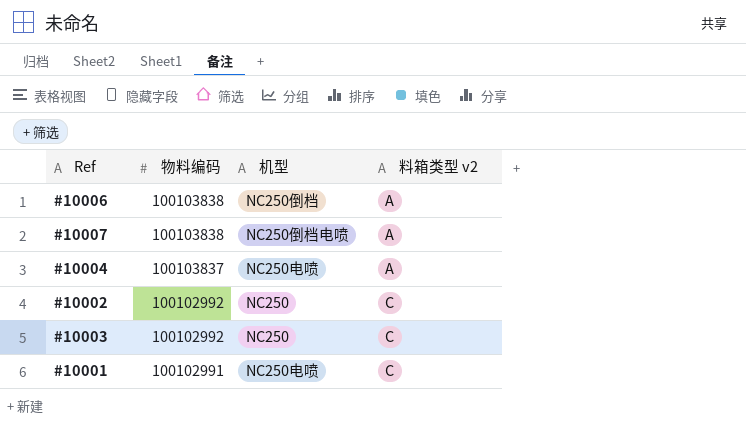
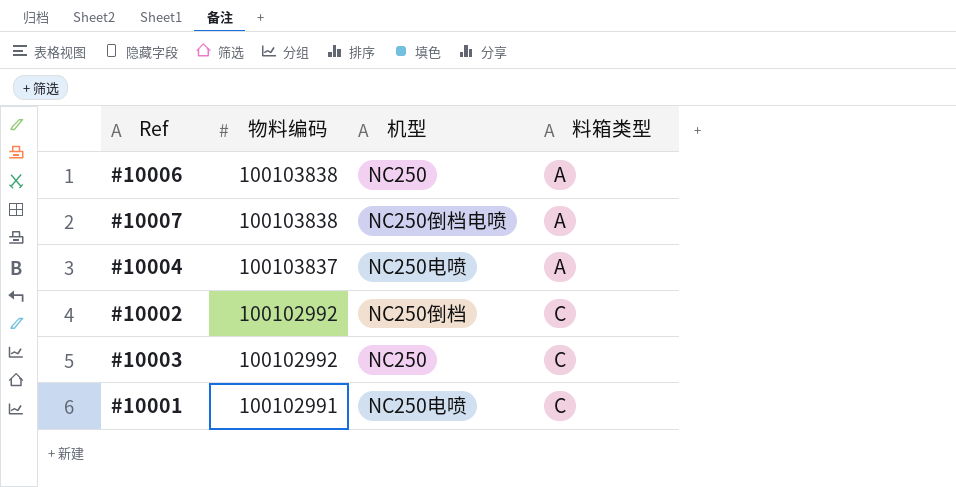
column name: 料箱类型 v2 -> 料箱类型
#10006 | 机型: NC250倒档 -> NC250
#10002 | 机型: NC250 -> NC250倒档

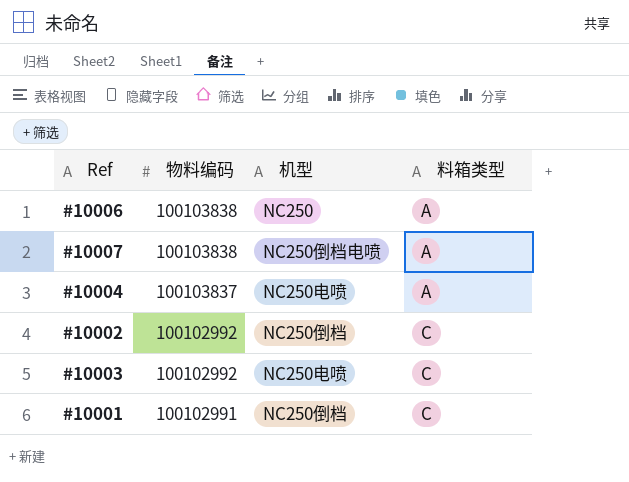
#10003 | 机型: NC250 -> NC250电喷
#10001 | 机型: NC250电喷 -> NC250倒档

